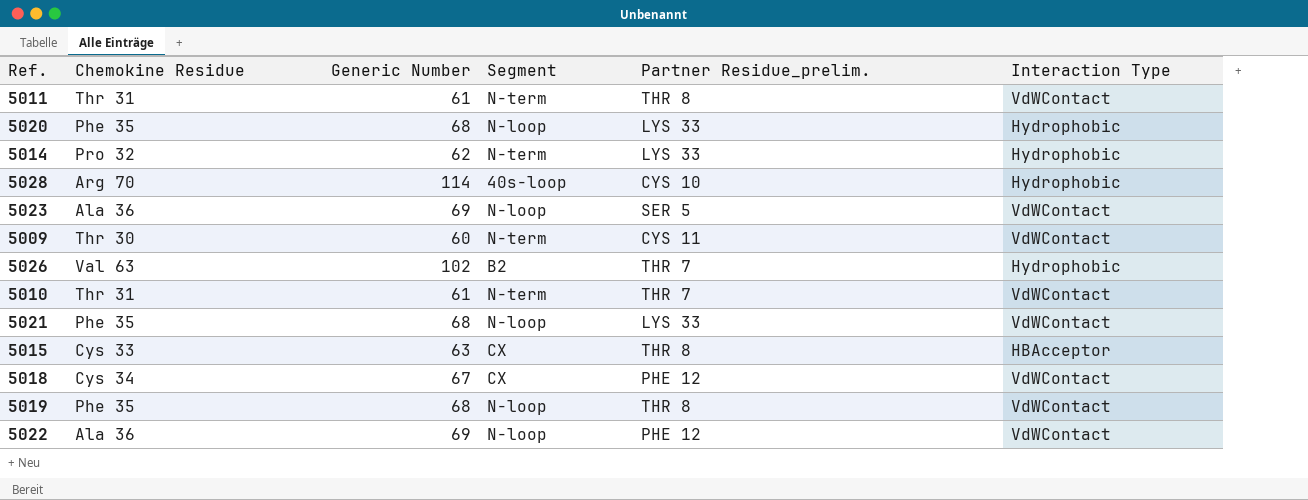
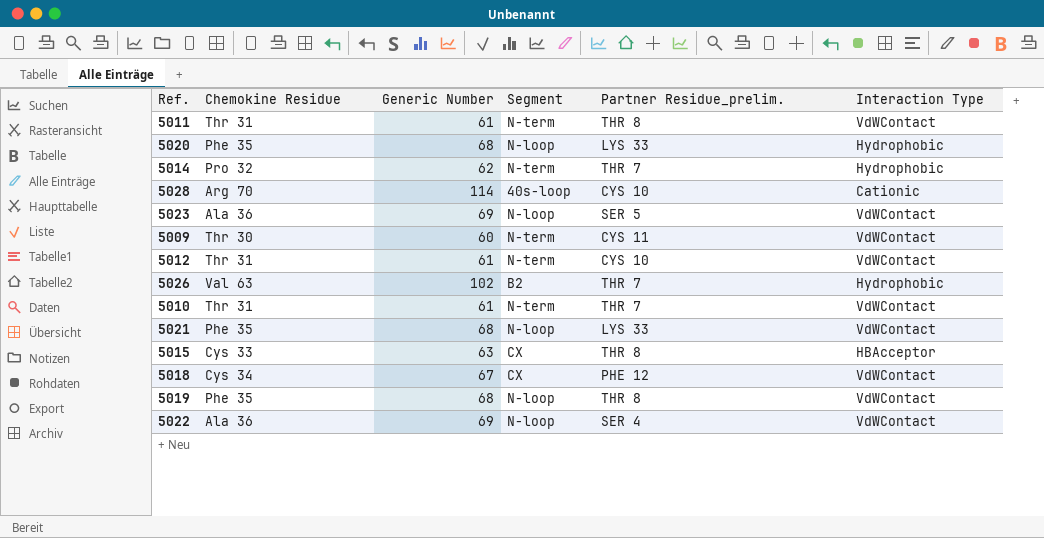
5014 | Partner Residue_prelim.: LYS 33 -> THR 7
5028 | Interaction Type: Hydrophobic -> Cationic
row 5012: none -> Thr 31 | 61 | N-term | CYS 10 | VdWContact
5022 | Partner Residue_prelim.: PHE 12 -> SER 4

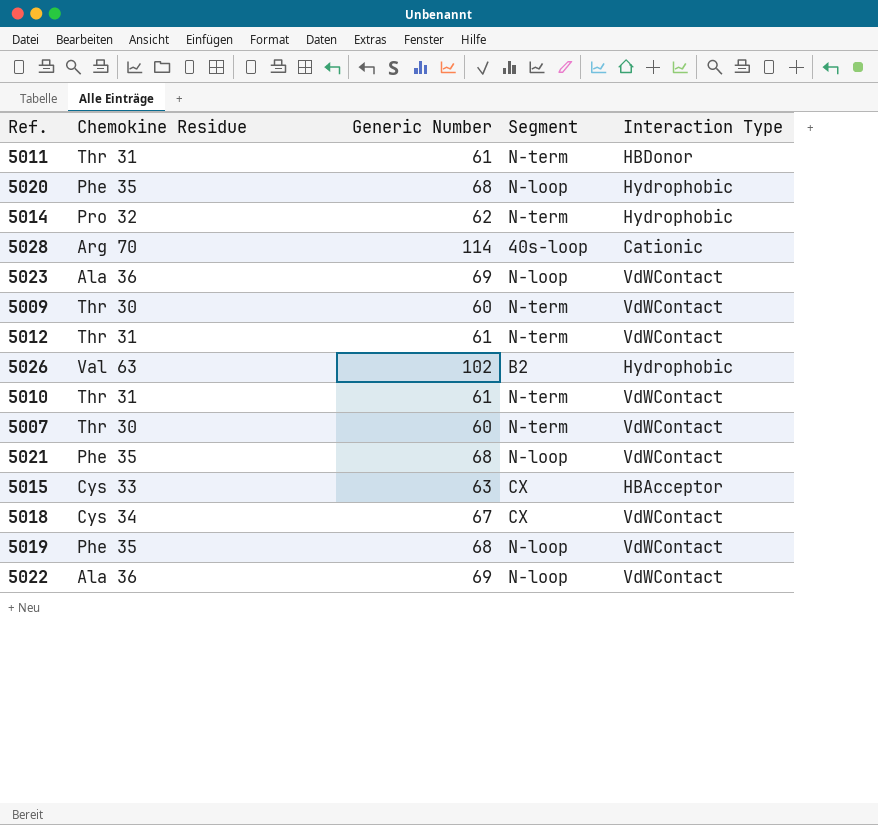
column Partner Residue_prelim. | position: 5 -> none
5011 | Interaction Type: VdWContact -> HBDonor
row 5007: none -> Thr 30 | 60 | N-term | VdWContact

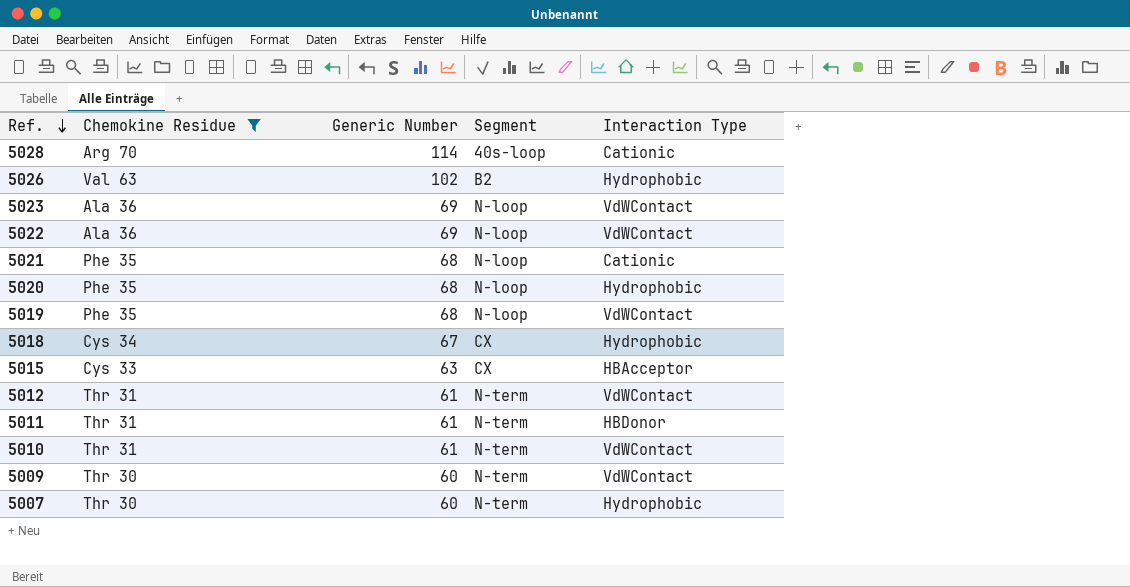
filter: none -> Chemokine Residue != Pro 32
row order: none -> Ref. descending
5021 | Interaction Type: VdWContact -> Cationic
5018 | Interaction Type: VdWContact -> Hydrophobic
5007 | Interaction Type: VdWContact -> Hydrophobic

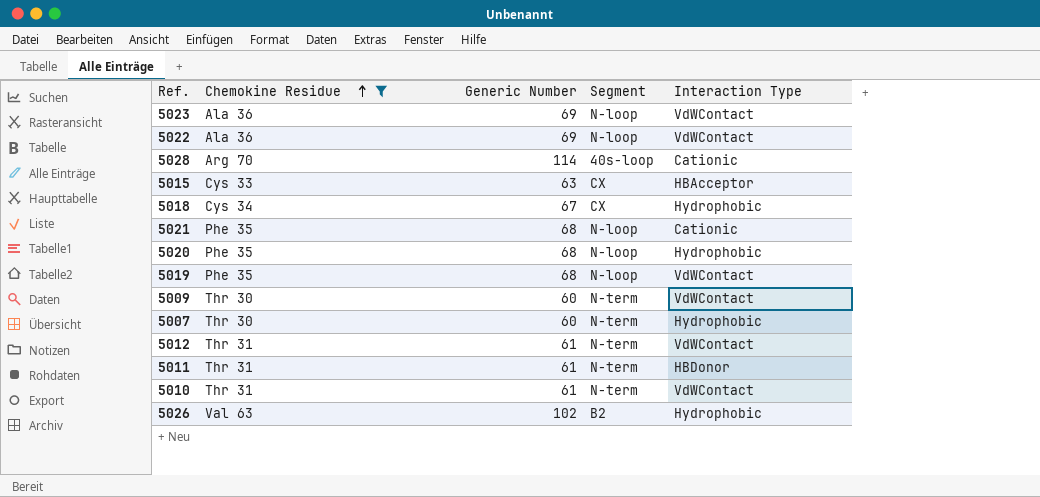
row order: Ref. descending -> Chemokine Residue ascending

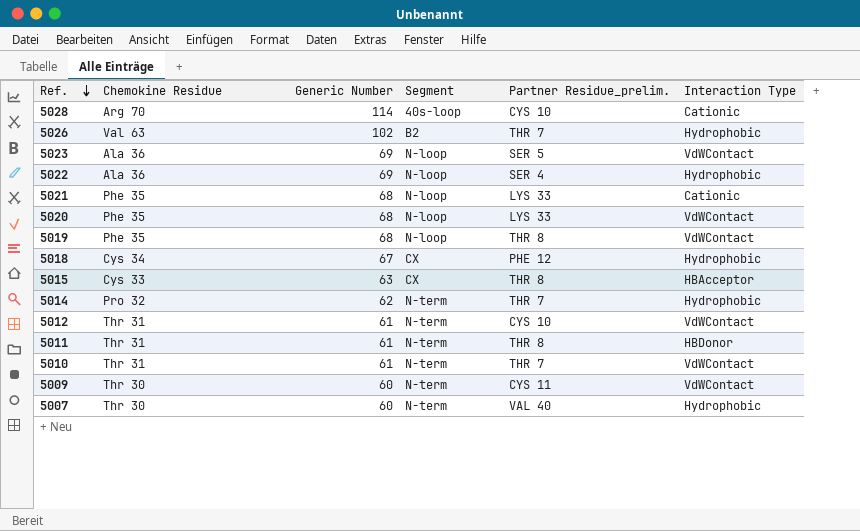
filter: Chemokine Residue != Pro 32 -> none
row order: Chemokine Residue ascending -> Ref. descending
column Partner Residue_prelim. | position: none -> 5
5022 | Interaction Type: VdWContact -> Hydrophobic
5020 | Interaction Type: Hydrophobic -> VdWContact

